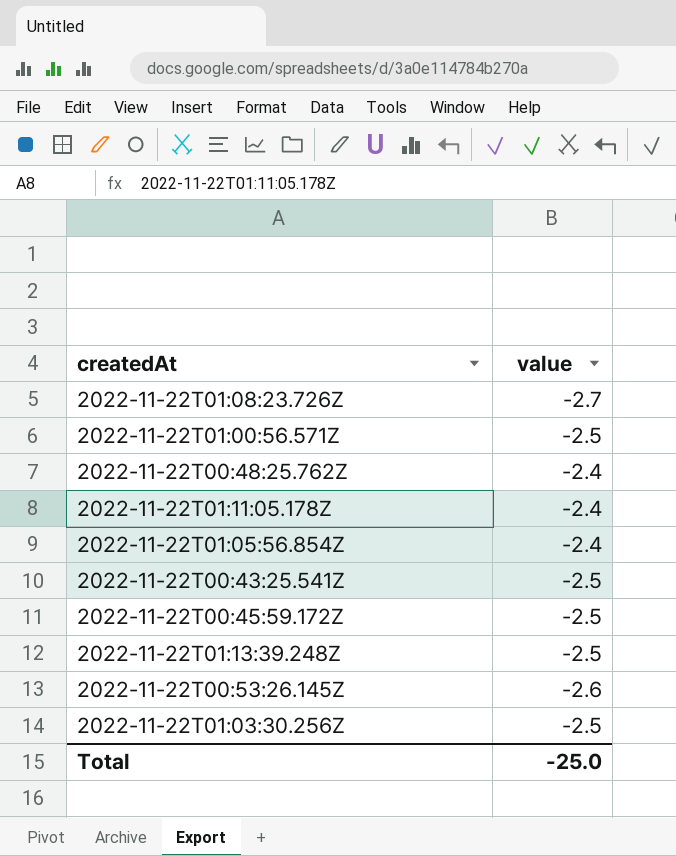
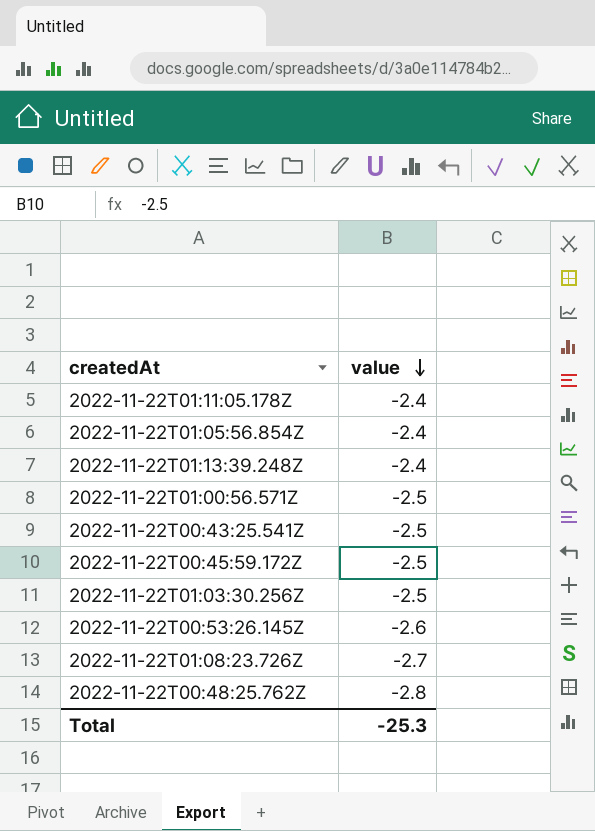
row order: none -> value descending
2022-11-22T01:13:39.248Z | value: -2.5 -> -2.4
2022-11-22T00:48:25.762Z | value: -2.4 -> -2.8
Total | value: -25.0 -> -25.3

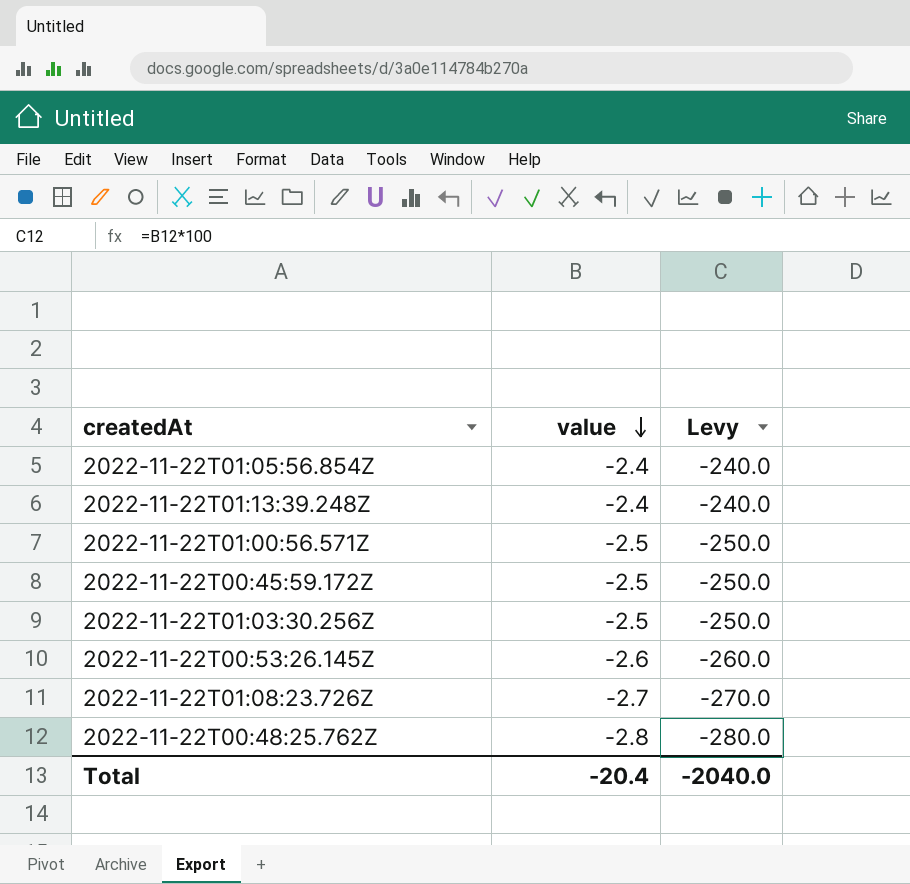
column Levy | formula: none -> [value] * 100
row 2022-11-22T01:11:05.178Z: -2.4 -> none
row 2022-11-22T00:43:25.541Z: -2.5 -> none
Total | value: -25.3 -> -20.4

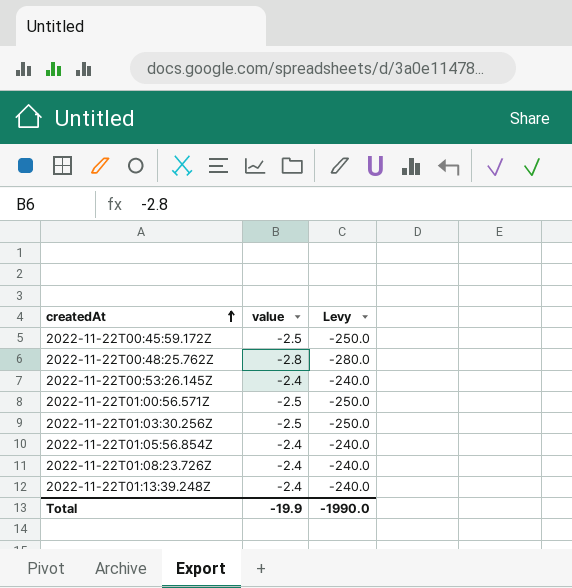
row order: value descending -> createdAt ascending
2022-11-22T00:53:26.145Z | value: -2.6 -> -2.4
2022-11-22T00:53:26.145Z | Levy: -260.0 -> -240.0
2022-11-22T01:08:23.726Z | value: -2.7 -> -2.4
2022-11-22T01:08:23.726Z | Levy: -270.0 -> -240.0
Total | value: -20.4 -> -19.9
Total | Levy: -2040.0 -> -1990.0

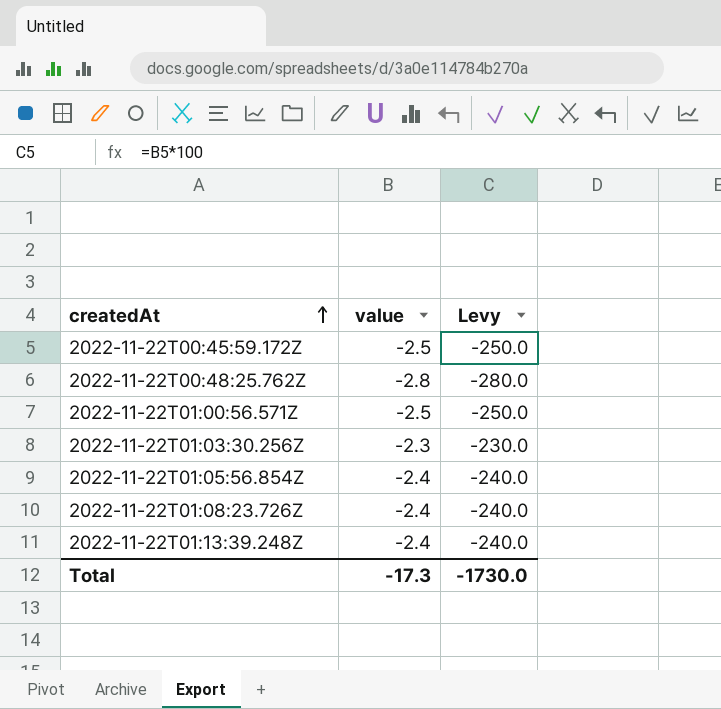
row 2022-11-22T00:53:26.145Z: -2.4 | -240.0 -> none
2022-11-22T01:03:30.256Z | value: -2.5 -> -2.3
2022-11-22T01:03:30.256Z | Levy: -250.0 -> -230.0
Total | value: -19.9 -> -17.3
Total | Levy: -1990.0 -> -1730.0

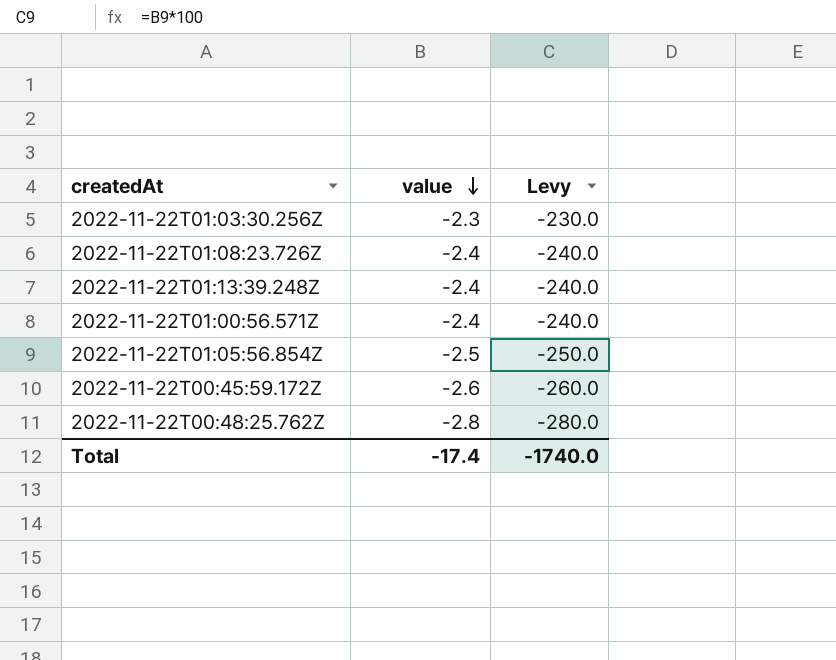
row order: createdAt ascending -> value descending
2022-11-22T01:00:56.571Z | value: -2.5 -> -2.4
2022-11-22T01:00:56.571Z | Levy: -250.0 -> -240.0
2022-11-22T01:05:56.854Z | value: -2.4 -> -2.5
2022-11-22T01:05:56.854Z | Levy: -240.0 -> -250.0
2022-11-22T00:45:59.172Z | value: -2.5 -> -2.6
2022-11-22T00:45:59.172Z | Levy: -250.0 -> -260.0
Total | value: -17.3 -> -17.4
Total | Levy: -1730.0 -> -1740.0

